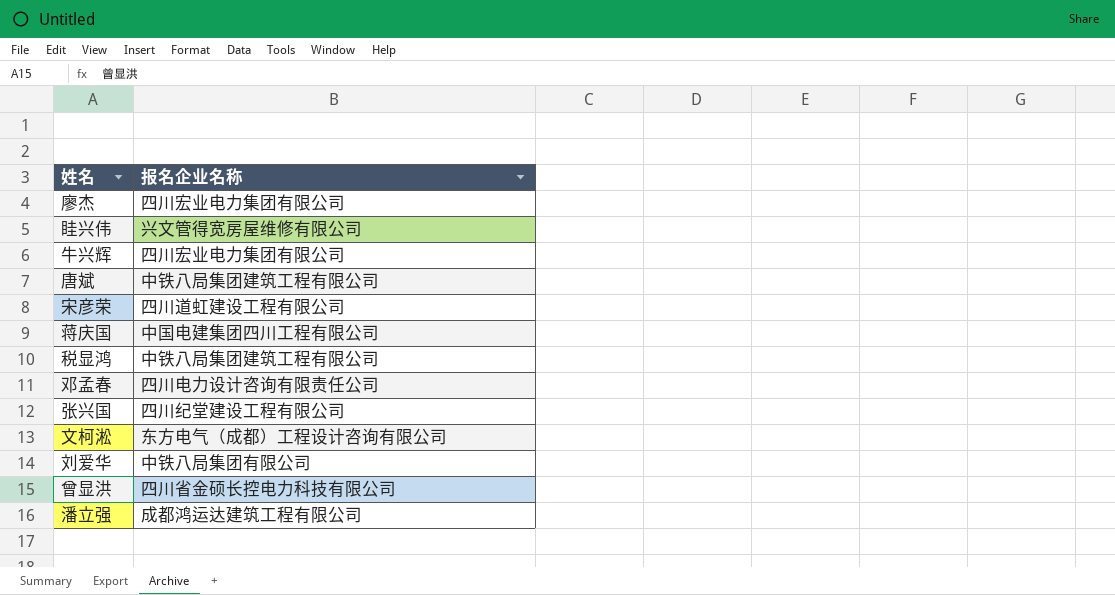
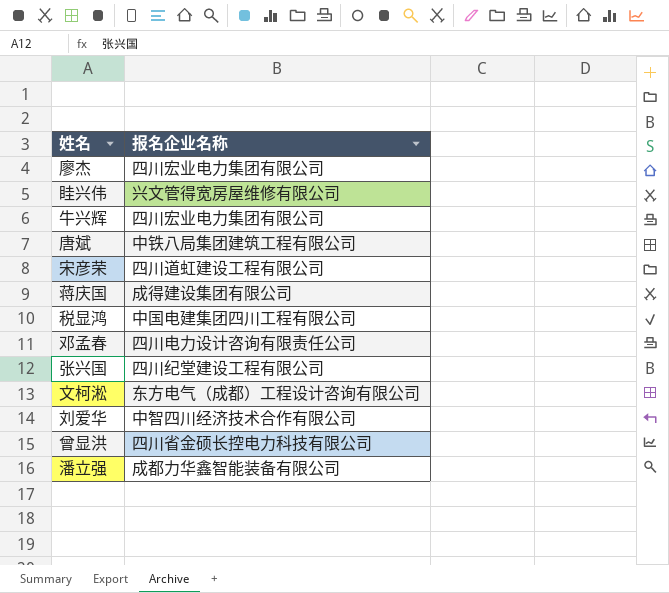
蒋庆国 | 报名企业名称: 中国电建集团四川工程有限公司 -> 成得建设集团有限公司
税显鸿 | 报名企业名称: 中铁八局集团建筑工程有限公司 -> 中国电建集团四川工程有限公司
刘爱华 | 报名企业名称: 中铁八局集团有限公司 -> 中智四川经济技术合作有限公司
潘立强 | 报名企业名称: 成都鸿运达建筑工程有限公司 -> 成都力华鑫智能装备有限公司

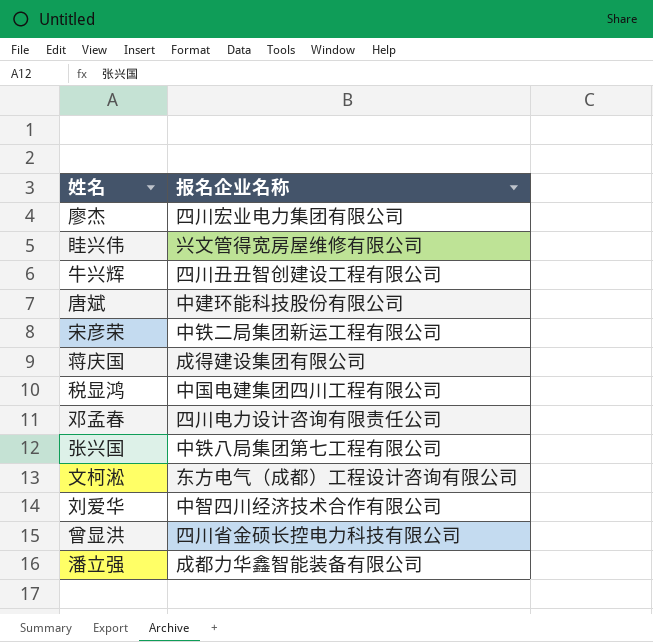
牛兴辉 | 报名企业名称: 四川宏业电力集团有限公司 -> 四川丑丑智创建设工程有限公司
唐斌 | 报名企业名称: 中铁八局集团建筑工程有限公司 -> 中建环能科技股份有限公司
宋彦荣 | 报名企业名称: 四川道虹建设工程有限公司 -> 中铁二局集团新运工程有限公司
张兴国 | 报名企业名称: 四川纪堂建设工程有限公司 -> 中铁八局集团第七工程有限公司

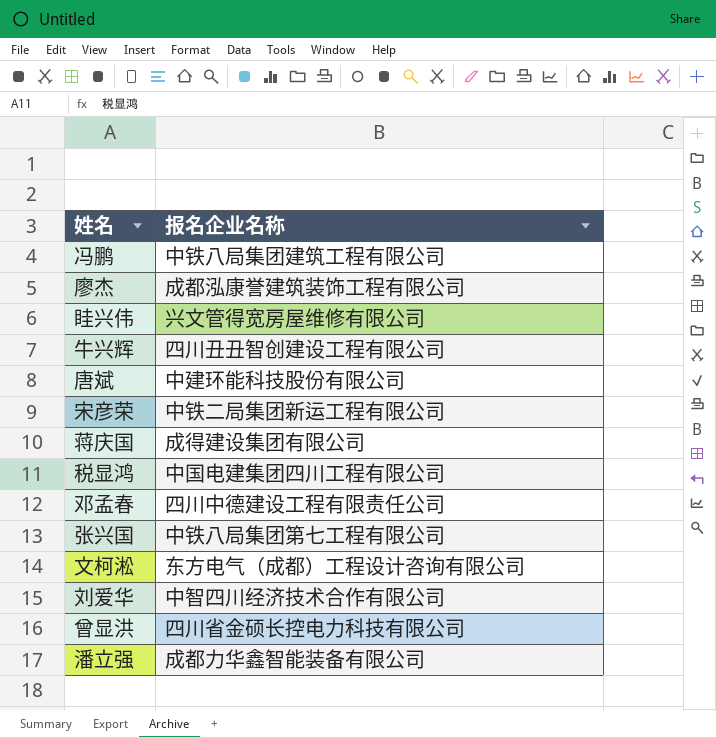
row 冯鹏: none -> 中铁八局集团建筑工程有限公司
廖杰 | 报名企业名称: 四川宏业电力集团有限公司 -> 成都泓康誉建筑装饰工程有限公司
邓孟春 | 报名企业名称: 四川电力设计咨询有限责任公司 -> 四川中德建设工程有限责任公司

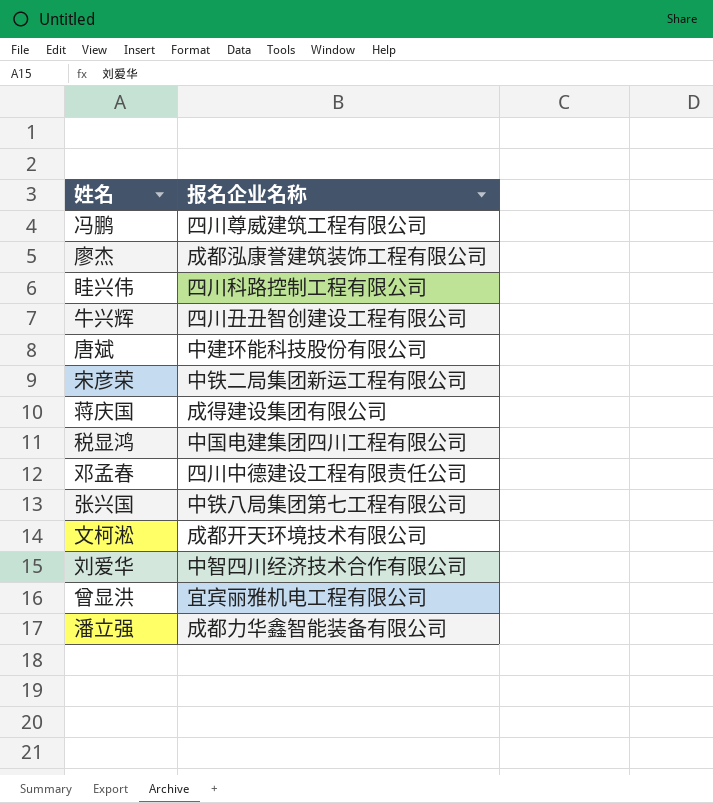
冯鹏 | 报名企业名称: 中铁八局集团建筑工程有限公司 -> 四川尊威建筑工程有限公司
眭兴伟 | 报名企业名称: 兴文管得宽房屋维修有限公司 -> 四川科路控制工程有限公司
文柯淞 | 报名企业名称: 东方电气（成都）工程设计咨询有限公司 -> 成都开天环境技术有限公司
曾显洪 | 报名企业名称: 四川省金硕长控电力科技有限公司 -> 宜宾丽雅机电工程有限公司

